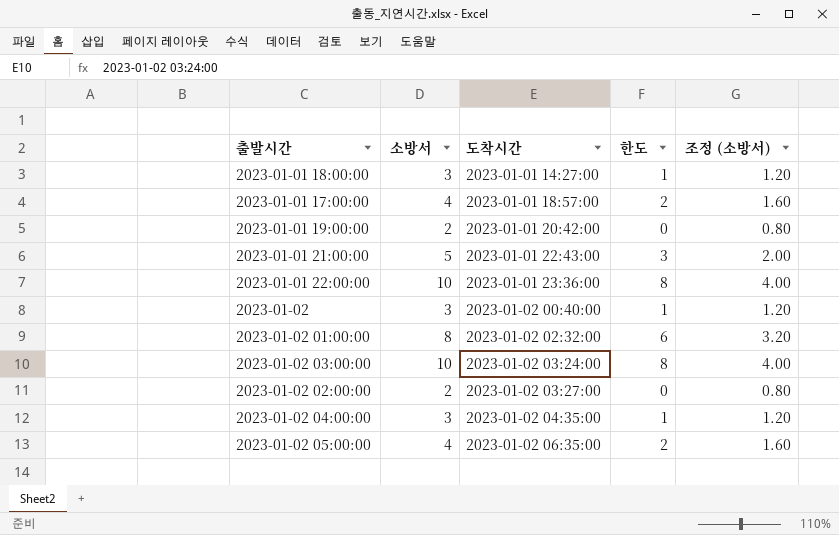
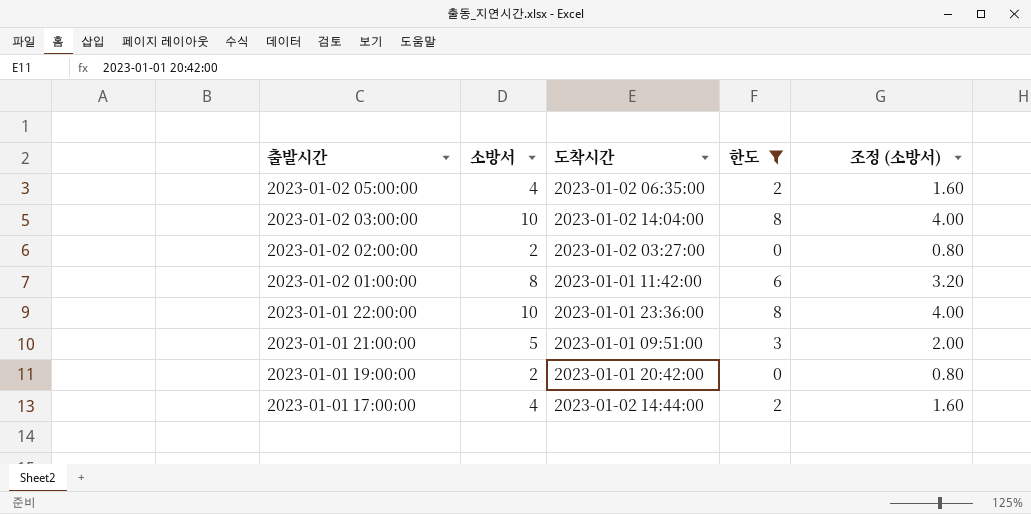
filter: none -> 한도 != 1
row order: 도착시간 ascending -> 출발시간 descending
2023-01-02 03:00:00 | 도착시간: 2023-01-02 03:24:00 -> 2023-01-02 14:04:00
2023-01-02 01:00:00 | 도착시간: 2023-01-02 02:32:00 -> 2023-01-01 11:42:00
2023-01-01 21:00:00 | 도착시간: 2023-01-01 22:43:00 -> 2023-01-01 09:51:00
2023-01-01 17:00:00 | 도착시간: 2023-01-01 18:57:00 -> 2023-01-02 14:44:00

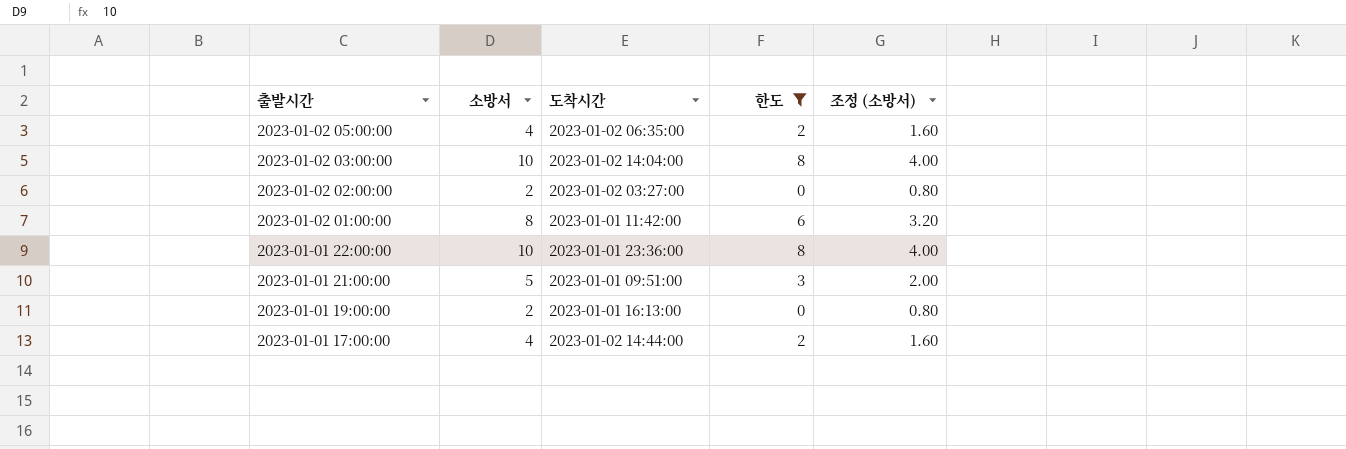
2023-01-01 19:00:00 | 도착시간: 2023-01-01 20:42:00 -> 2023-01-01 16:13:00

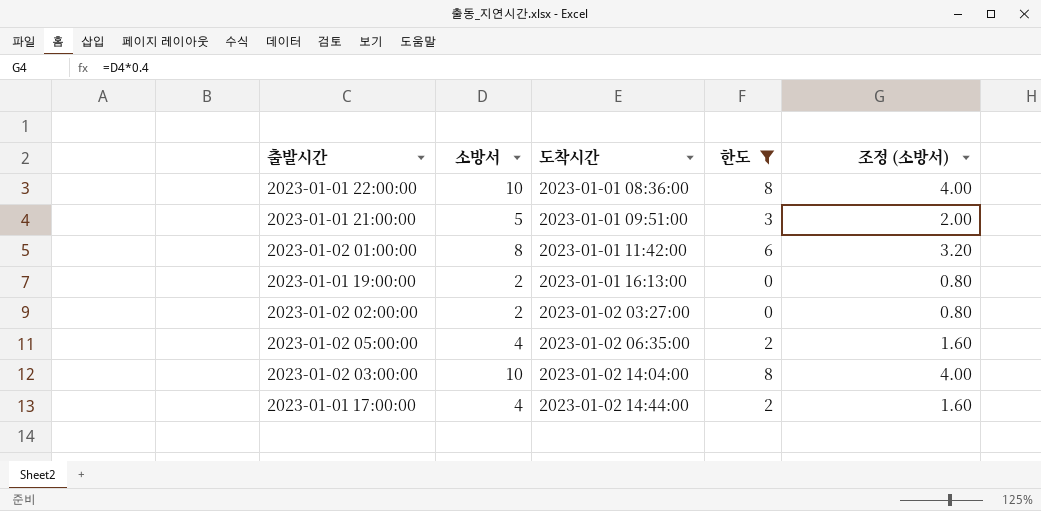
row order: 출발시간 descending -> 도착시간 ascending
2023-01-01 22:00:00 | 도착시간: 2023-01-01 23:36:00 -> 2023-01-01 08:36:00

